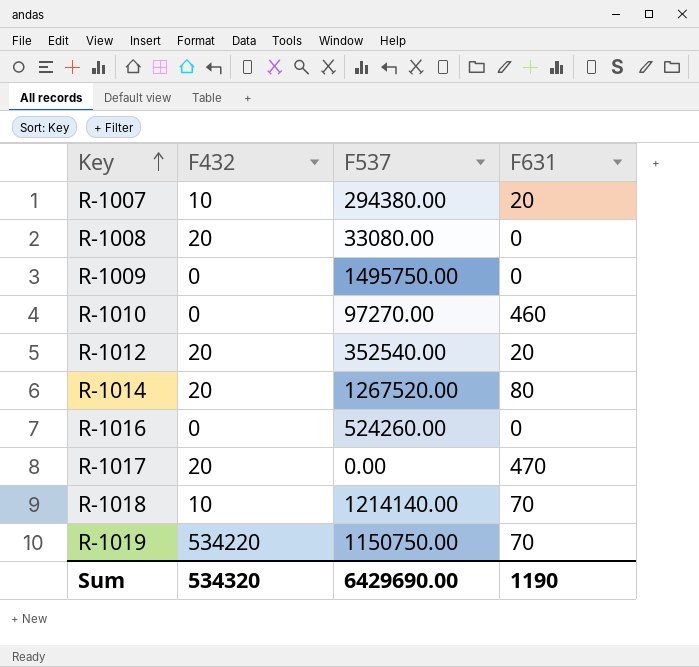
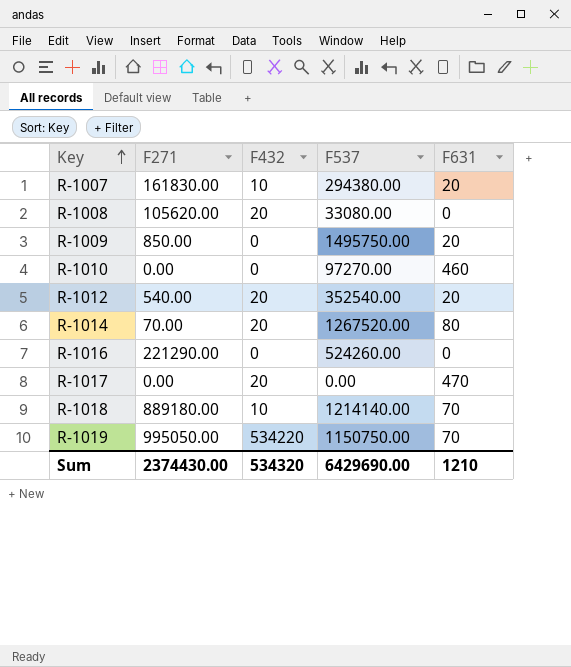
column F271 | position: none -> 2
R-1009 | F631: 0 -> 20
Sum | F631: 1190 -> 1210

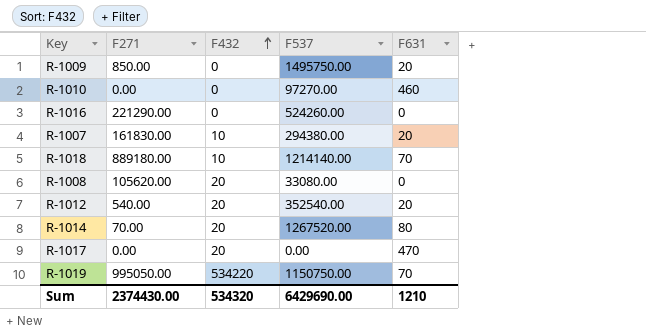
row order: Key ascending -> F432 ascending

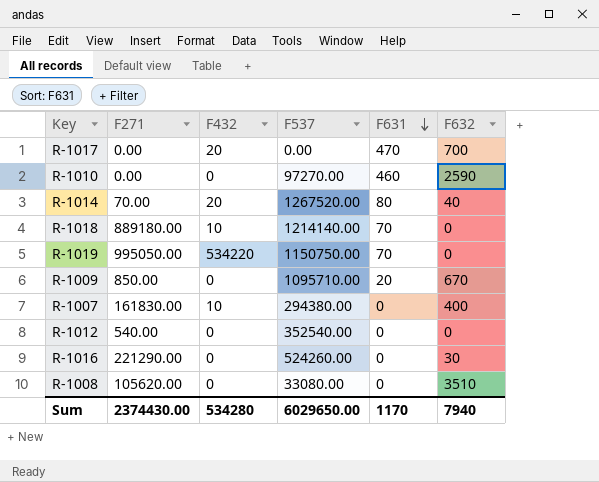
row order: F432 ascending -> F631 descending
column F632 | position: none -> 6
R-1009 | F537: 1495750.00 -> 1095710.00
R-1007 | F631: 20 -> 0
R-1012 | F432: 20 -> 0
R-1012 | F631: 20 -> 0
R-1008 | F432: 20 -> 0
Sum | F432: 534320 -> 534280
Sum | F537: 6429690.00 -> 6029650.00
Sum | F631: 1210 -> 1170

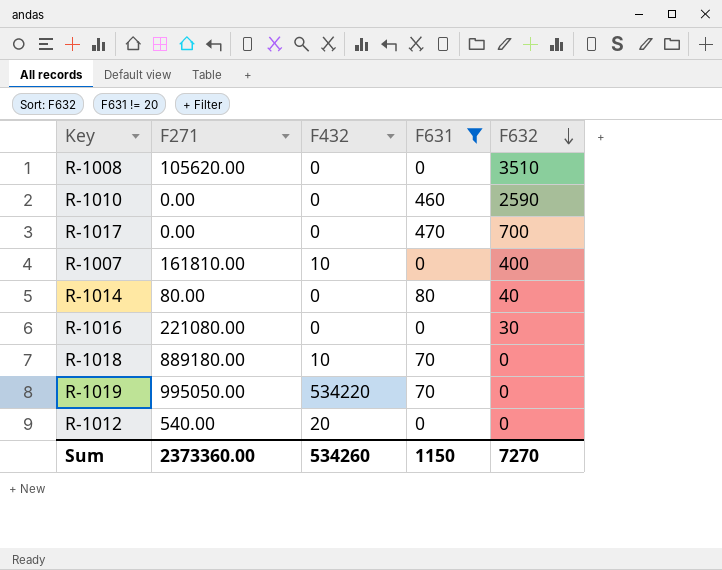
filter: none -> F631 != 20
row order: F631 descending -> F632 descending
column F537 | position: 4 -> none
R-1017 | F432: 20 -> 0
R-1007 | F271: 161830.00 -> 161810.00
R-1014 | F271: 70.00 -> 80.00
R-1014 | F432: 20 -> 0
R-1016 | F271: 221290.00 -> 221080.00
R-1012 | F432: 0 -> 20
Sum | F271: 2374430.00 -> 2373360.00
Sum | F432: 534280 -> 534260
Sum | F631: 1170 -> 1150
Sum | F632: 7940 -> 7270

